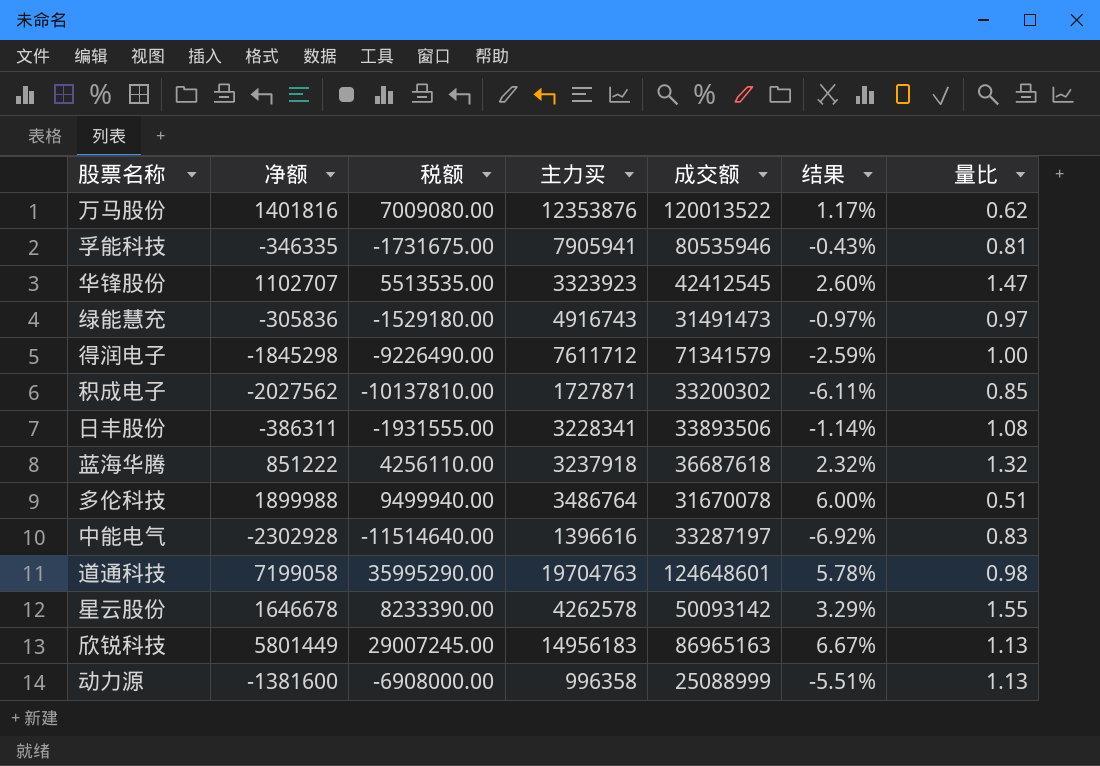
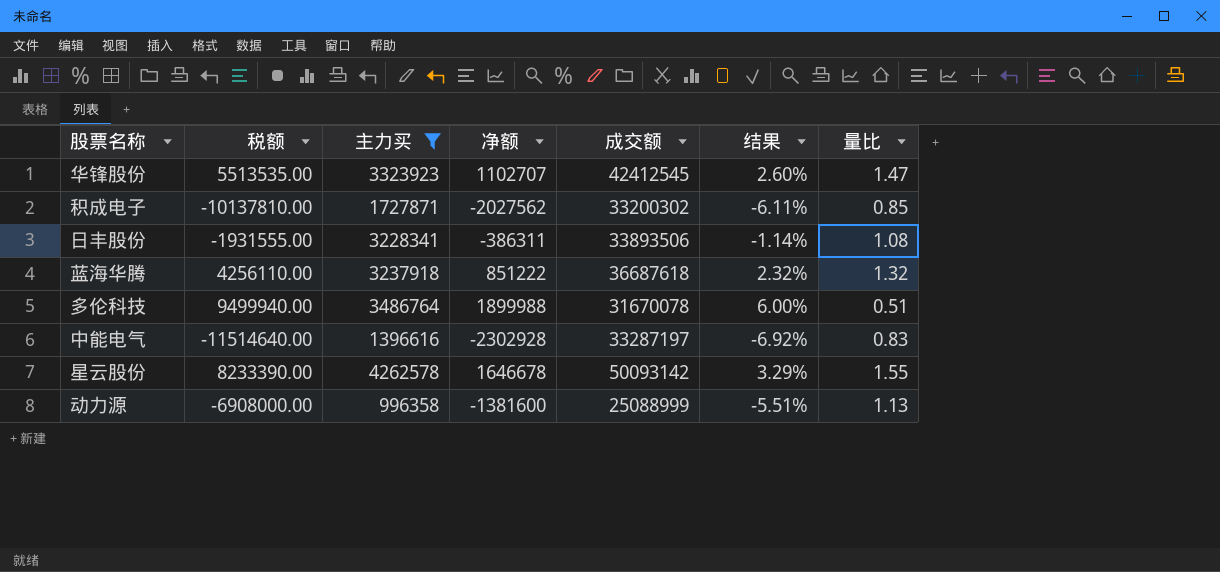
filter: none -> 主力买 <= 4262578
column 净额 | position: 2 -> 4

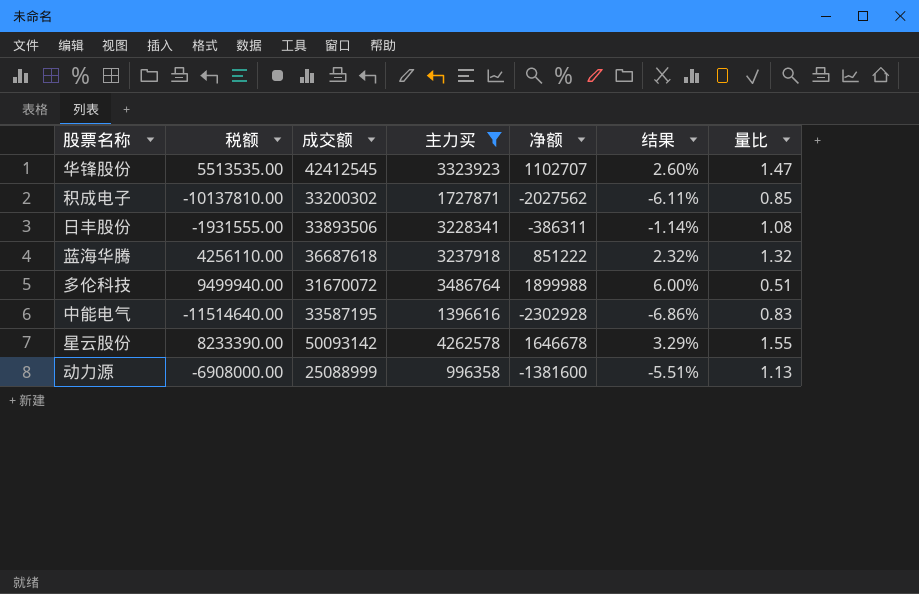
column 成交额 | position: 5 -> 3
多伦科技 | 成交额: 31670078 -> 31670072
中能电气 | 成交额: 33287197 -> 33587195
中能电气 | 结果: -6.92% -> -6.86%

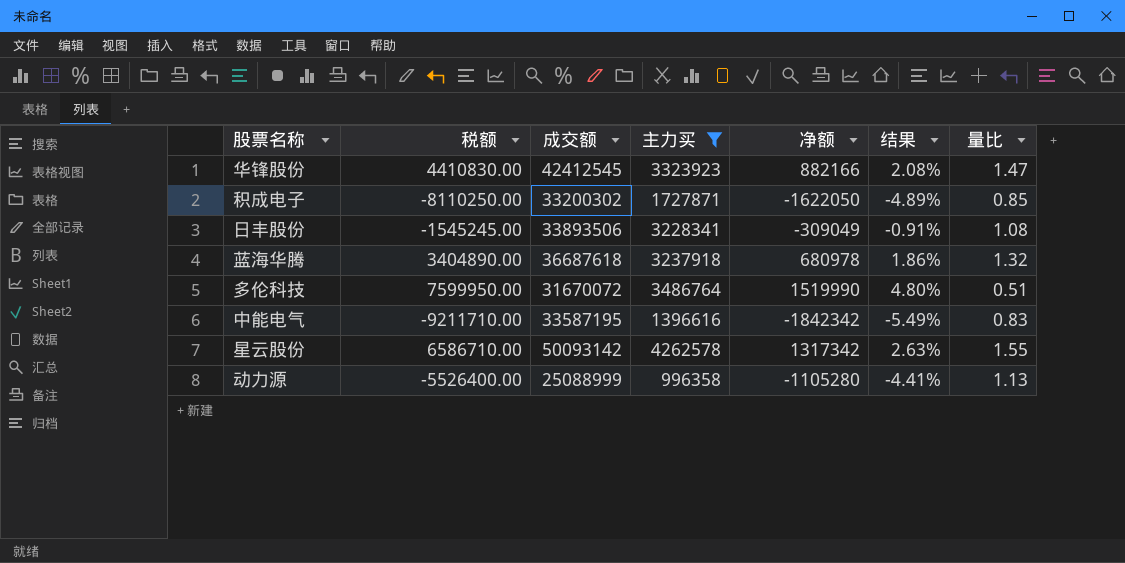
华锋股份 | 税额: 5513535.00 -> 4410830.00
华锋股份 | 净额: 1102707 -> 882166
华锋股份 | 结果: 2.60% -> 2.08%
积成电子 | 税额: -10137810.00 -> -8110250.00
积成电子 | 净额: -2027562 -> -1622050
积成电子 | 结果: -6.11% -> -4.89%
日丰股份 | 税额: -1931555.00 -> -1545245.00
日丰股份 | 净额: -386311 -> -309049
日丰股份 | 结果: -1.14% -> -0.91%
蓝海华腾 | 税额: 4256110.00 -> 3404890.00
蓝海华腾 | 净额: 851222 -> 680978
蓝海华腾 | 结果: 2.32% -> 1.86%
多伦科技 | 税额: 9499940.00 -> 7599950.00
多伦科技 | 净额: 1899988 -> 1519990
多伦科技 | 结果: 6.00% -> 4.80%
中能电气 | 税额: -11514640.00 -> -9211710.00
中能电气 | 净额: -2302928 -> -1842342
中能电气 | 结果: -6.86% -> -5.49%
星云股份 | 税额: 8233390.00 -> 6586710.00
星云股份 | 净额: 1646678 -> 1317342
星云股份 | 结果: 3.29% -> 2.63%
动力源 | 税额: -6908000.00 -> -5526400.00
动力源 | 净额: -1381600 -> -1105280
动力源 | 结果: -5.51% -> -4.41%

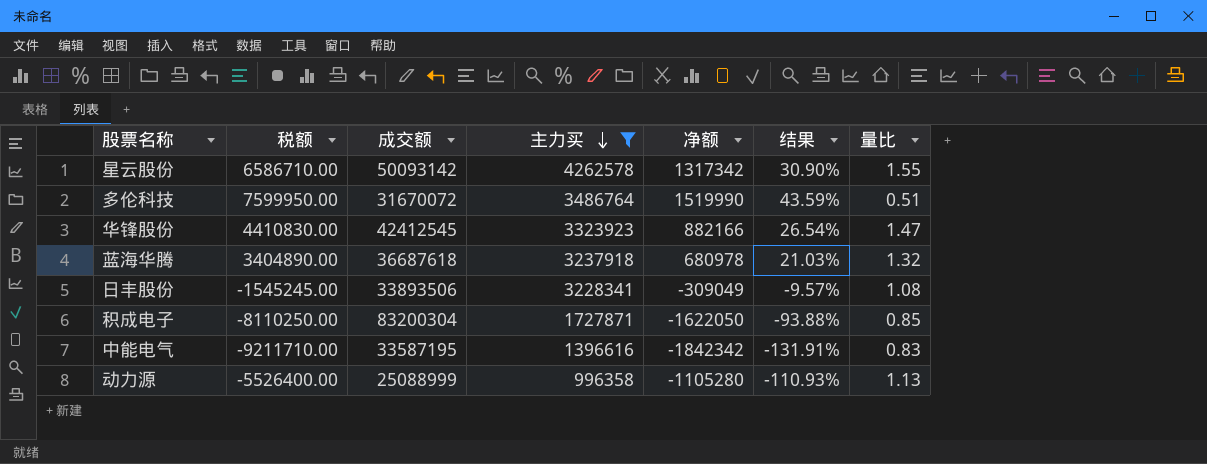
row order: none -> 主力买 descending
column 结果 | formula: [净额] / [成交额] -> [净额] / [主力买]
积成电子 | 成交额: 33200302 -> 83200304

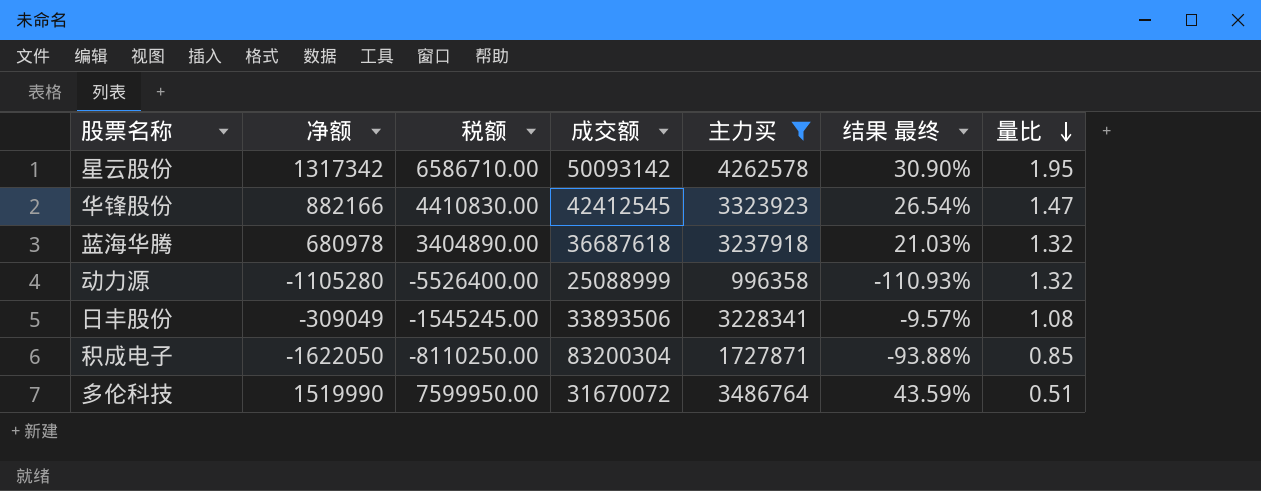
row order: 主力买 descending -> 量比 descending
column 净额 | position: 5 -> 2
column name: 结果 -> 结果 最终
row 中能电气: -9211710.00 | 33587195 | 1396616 | -1842342 | -131.91% | 0.83 -> none
星云股份 | 量比: 1.55 -> 1.95
动力源 | 量比: 1.13 -> 1.32

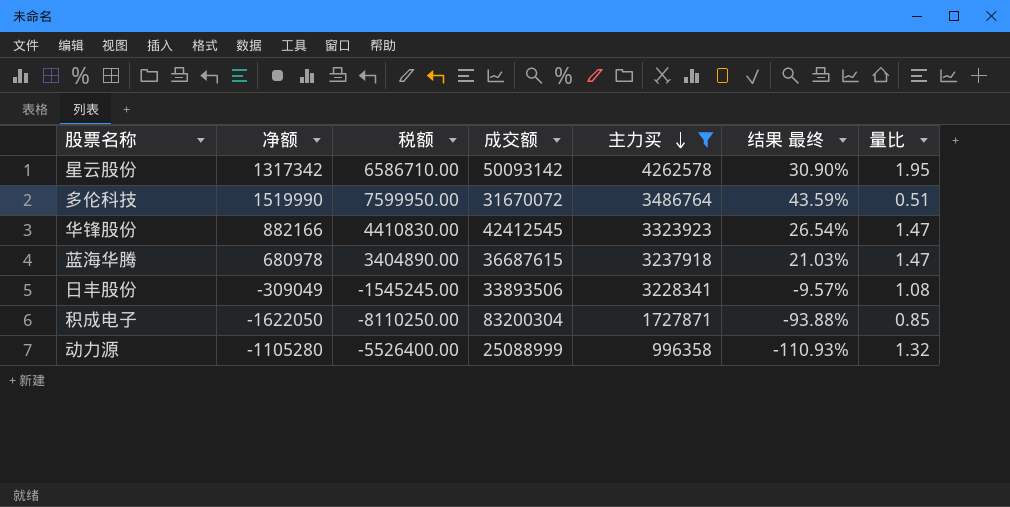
row order: 量比 descending -> 主力买 descending
蓝海华腾 | 成交额: 36687618 -> 36687615
蓝海华腾 | 量比: 1.32 -> 1.47

